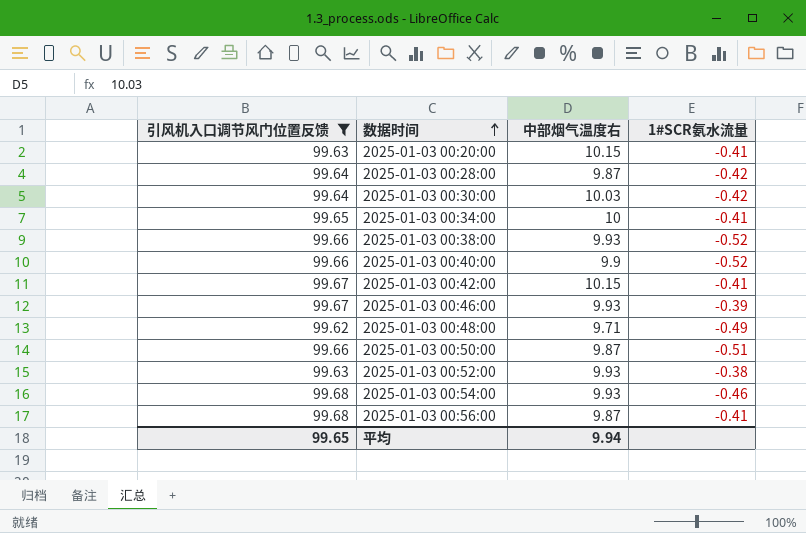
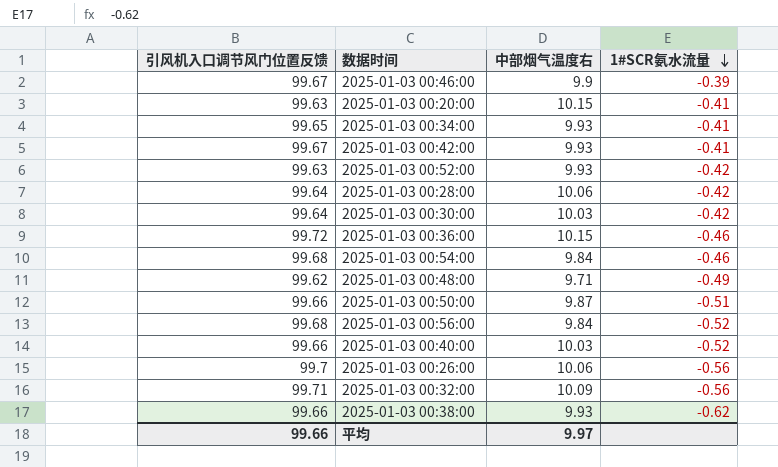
filter: 引风机入口调节风门位置反馈 <= 99.68 -> none
row order: 数据时间 ascending -> 1#SCR氨水流量 descending
2025-01-03 00:46:00 | 中部烟气温度右: 9.93 -> 9.9
2025-01-03 00:34:00 | 中部烟气温度右: 10 -> 9.93
2025-01-03 00:42:00 | 中部烟气温度右: 10.15 -> 9.93
2025-01-03 00:52:00 | 1#SCR氨水流量: -0.38 -> -0.42
2025-01-03 00:28:00 | 中部烟气温度右: 9.87 -> 10.06
2025-01-03 00:54:00 | 中部烟气温度右: 9.93 -> 9.84
2025-01-03 00:56:00 | 中部烟气温度右: 9.87 -> 9.84
2025-01-03 00:56:00 | 1#SCR氨水流量: -0.41 -> -0.52
2025-01-03 00:40:00 | 中部烟气温度右: 9.9 -> 10.03
2025-01-03 00:38:00 | 1#SCR氨水流量: -0.52 -> -0.62
平均 | 引风机入口调节风门位置反馈: 99.65 -> 99.66
平均 | 中部烟气温度右: 9.94 -> 9.97

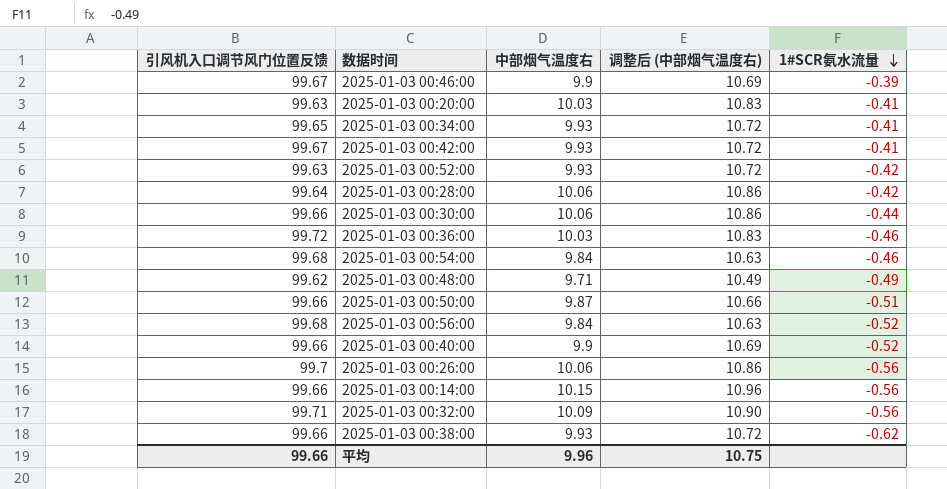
column 调整后 (中部烟气温度右) | formula: none -> [中部烟气温度右] * 1.08
2025-01-03 00:20:00 | 中部烟气温度右: 10.15 -> 10.03
2025-01-03 00:30:00 | 引风机入口调节风门位置反馈: 99.64 -> 99.66
2025-01-03 00:30:00 | 中部烟气温度右: 10.03 -> 10.06
2025-01-03 00:30:00 | 1#SCR氨水流量: -0.42 -> -0.44
2025-01-03 00:36:00 | 中部烟气温度右: 10.15 -> 10.03
2025-01-03 00:40:00 | 中部烟气温度右: 10.03 -> 9.9
row 2025-01-03 00:14:00: none -> 99.66 | 10.15 | 10.96 | -0.56
平均 | 中部烟气温度右: 9.97 -> 9.96

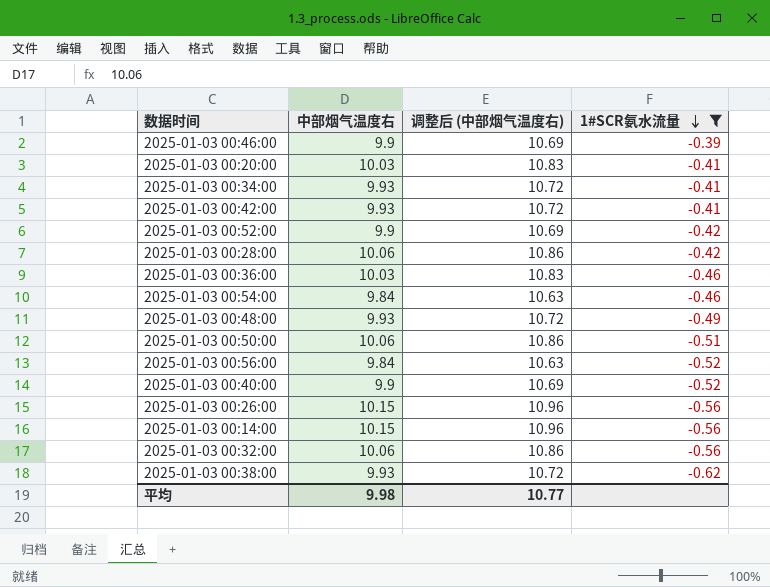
filter: none -> 1#SCR氨水流量 != -0.44
column 引风机入口调节风门位置反馈 | position: 1 -> none
2025-01-03 00:52:00 | 中部烟气温度右: 9.93 -> 9.9
2025-01-03 00:52:00 | 调整后 (中部烟气温度右): 10.72 -> 10.69
2025-01-03 00:48:00 | 中部烟气温度右: 9.71 -> 9.93
2025-01-03 00:48:00 | 调整后 (中部烟气温度右): 10.49 -> 10.72
2025-01-03 00:50:00 | 中部烟气温度右: 9.87 -> 10.06
2025-01-03 00:50:00 | 调整后 (中部烟气温度右): 10.66 -> 10.86
2025-01-03 00:26:00 | 中部烟气温度右: 10.06 -> 10.15
2025-01-03 00:26:00 | 调整后 (中部烟气温度右): 10.86 -> 10.96
2025-01-03 00:32:00 | 中部烟气温度右: 10.09 -> 10.06
2025-01-03 00:32:00 | 调整后 (中部烟气温度右): 10.90 -> 10.86
平均 | 中部烟气温度右: 9.96 -> 9.98
平均 | 调整后 (中部烟气温度右): 10.75 -> 10.77

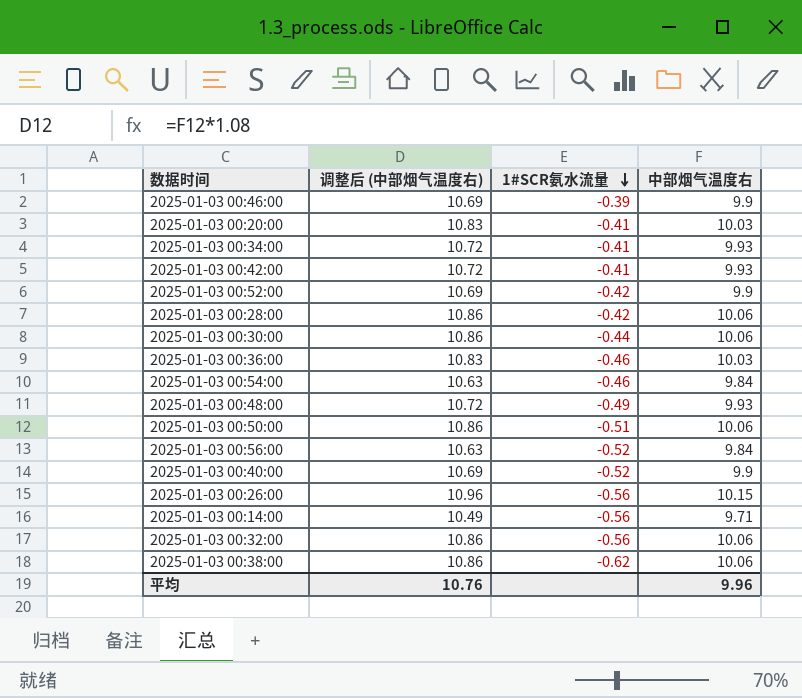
filter: 1#SCR氨水流量 != -0.44 -> none
column 中部烟气温度右 | position: 2 -> 4
2025-01-03 00:14:00 | 调整后 (中部烟气温度右): 10.96 -> 10.49
2025-01-03 00:14:00 | 中部烟气温度右: 10.15 -> 9.71
2025-01-03 00:38:00 | 调整后 (中部烟气温度右): 10.72 -> 10.86
2025-01-03 00:38:00 | 中部烟气温度右: 9.93 -> 10.06
平均 | 调整后 (中部烟气温度右): 10.77 -> 10.76
平均 | 中部烟气温度右: 9.98 -> 9.96

